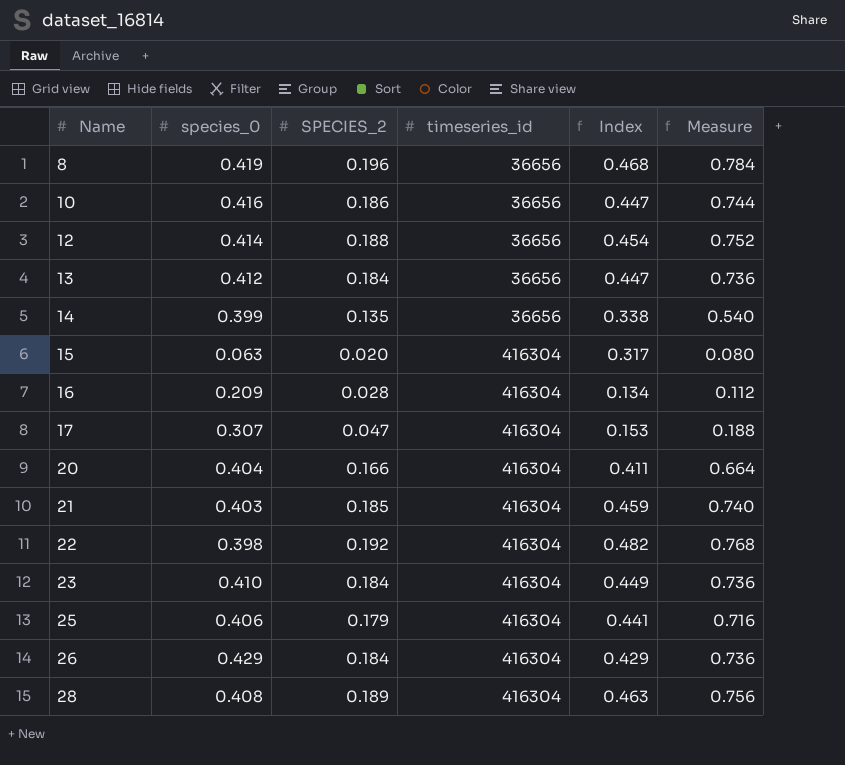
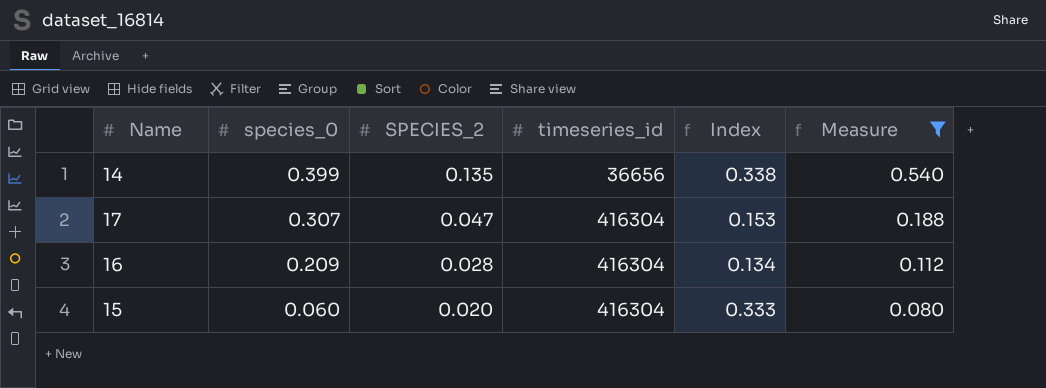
filter: none -> Measure <= 0.540
row order: Name ascending -> species_0 descending
15 | species_0: 0.063 -> 0.060
15 | Index: 0.317 -> 0.333

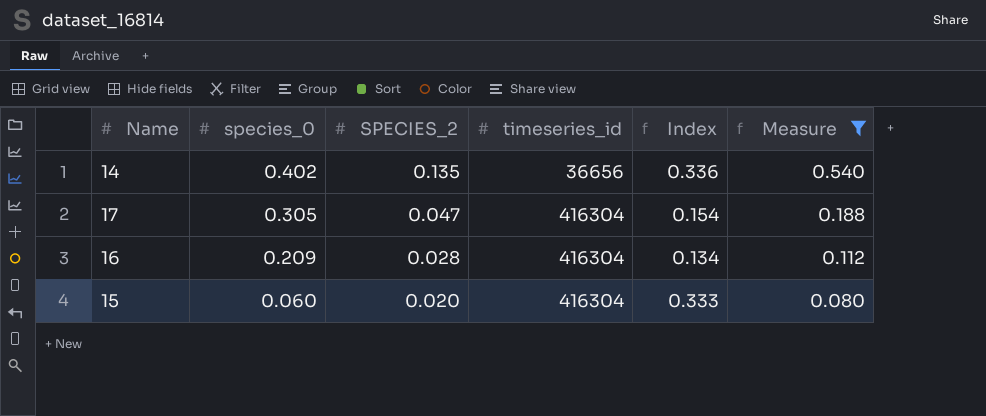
14 | species_0: 0.399 -> 0.402
14 | Index: 0.338 -> 0.336
17 | species_0: 0.307 -> 0.305
17 | Index: 0.153 -> 0.154

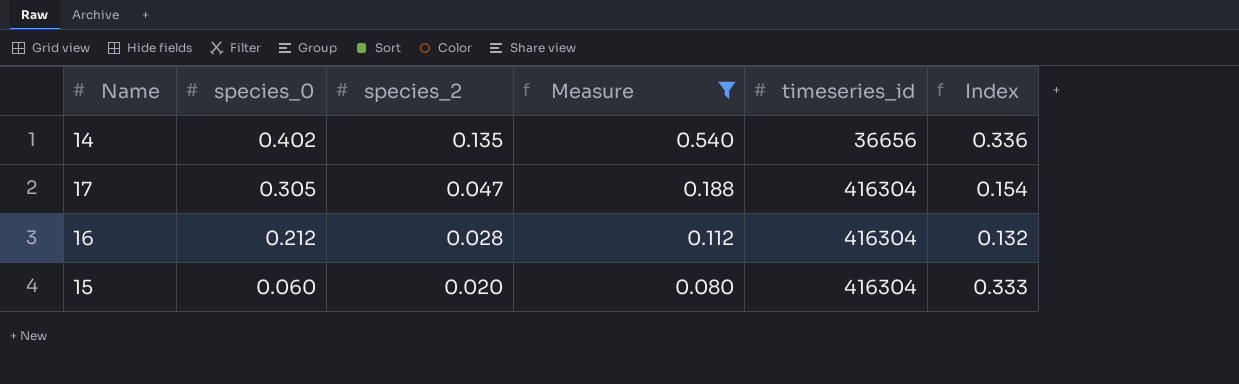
column name: SPECIES_2 -> species_2
column Measure | position: 6 -> 4
16 | species_0: 0.209 -> 0.212
16 | Index: 0.134 -> 0.132

